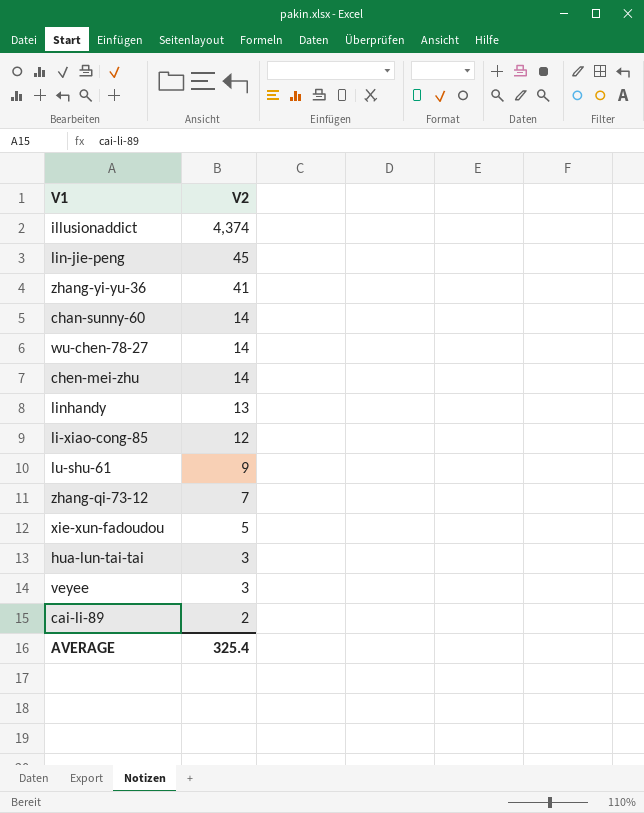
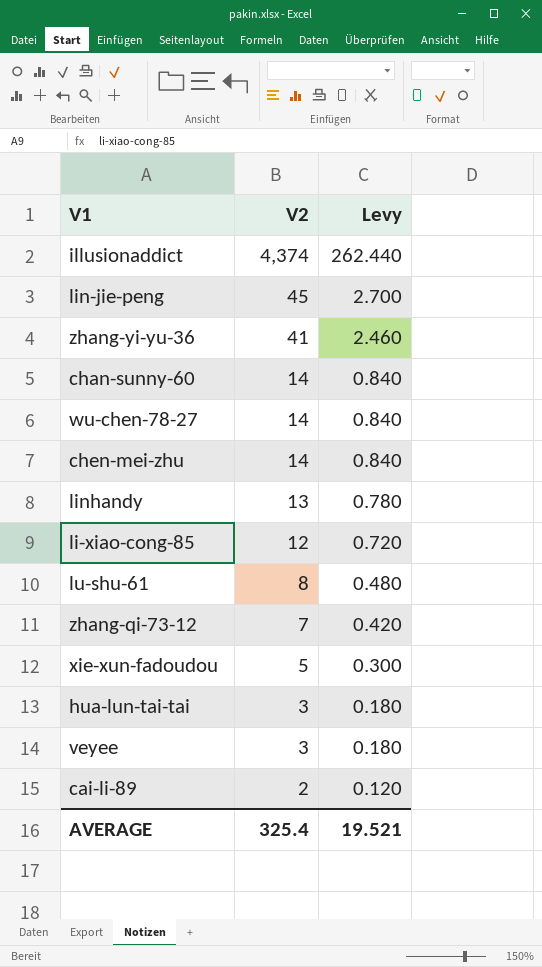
column Levy | formula: none -> [V2] * 0.06
lu-shu-61 | V2: 9 -> 8

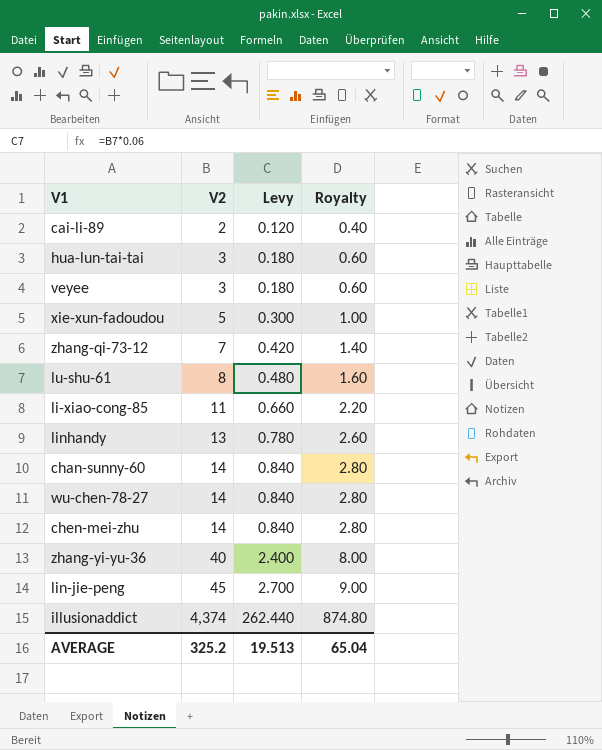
row order: V2 descending -> V2 ascending
column Royalty | formula: none -> [V2] * 0.2
li-xiao-cong-85 | V2: 12 -> 11
li-xiao-cong-85 | Levy: 0.720 -> 0.660
zhang-yi-yu-36 | V2: 41 -> 40
zhang-yi-yu-36 | Levy: 2.460 -> 2.400
AVERAGE | V2: 325.4 -> 325.2
AVERAGE | Levy: 19.521 -> 19.513

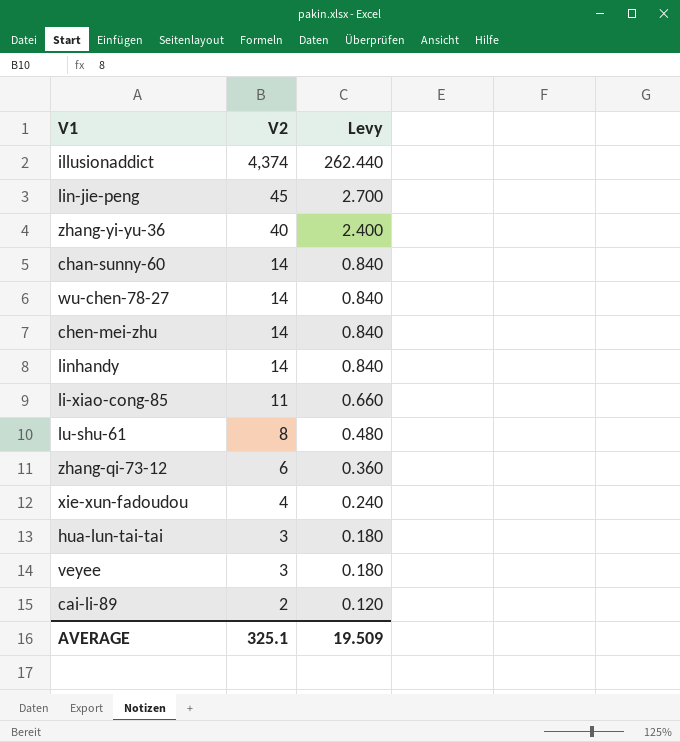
row order: V2 ascending -> V2 descending
column Royalty | formula: [V2] * 0.2 -> none
linhandy | V2: 13 -> 14
linhandy | Levy: 0.780 -> 0.840
zhang-qi-73-12 | V2: 7 -> 6
zhang-qi-73-12 | Levy: 0.420 -> 0.360
xie-xun-fadoudou | V2: 5 -> 4
xie-xun-fadoudou | Levy: 0.300 -> 0.240
AVERAGE | V2: 325.2 -> 325.1
AVERAGE | Levy: 19.513 -> 19.509

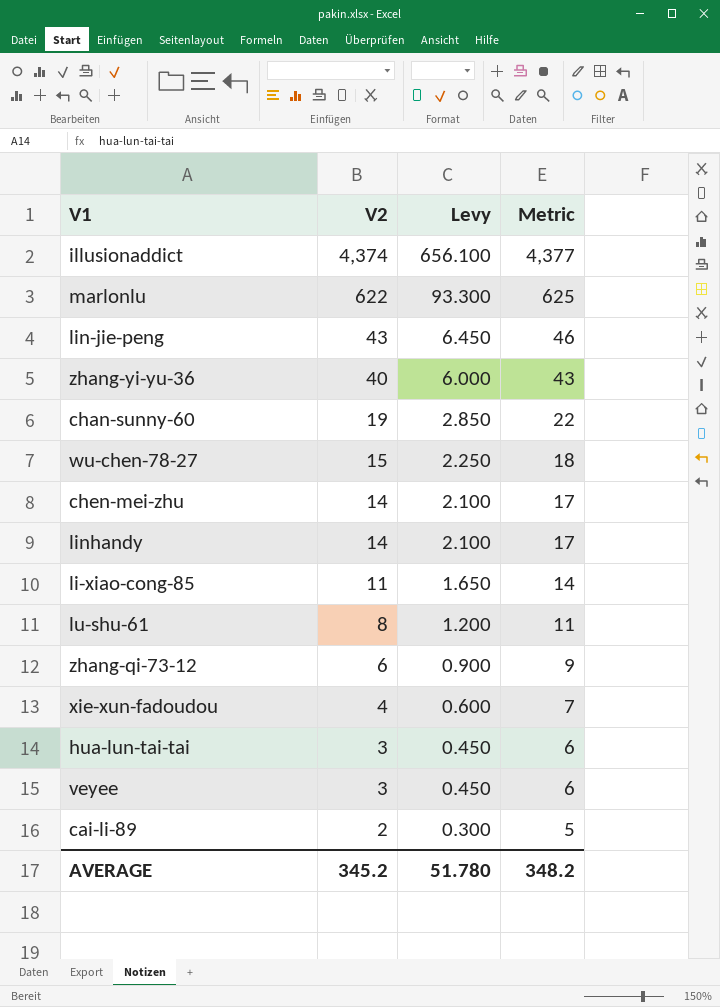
column Levy | formula: [V2] * 0.06 -> [V2] * 0.15
column Metric | formula: none -> [V2] + 3
row marlonlu: none -> 622 | 93.300 | 625
lin-jie-peng | V2: 45 -> 43
chan-sunny-60 | V2: 14 -> 19
wu-chen-78-27 | V2: 14 -> 15
AVERAGE | V2: 325.1 -> 345.2
AVERAGE | Levy: 19.509 -> 51.780

